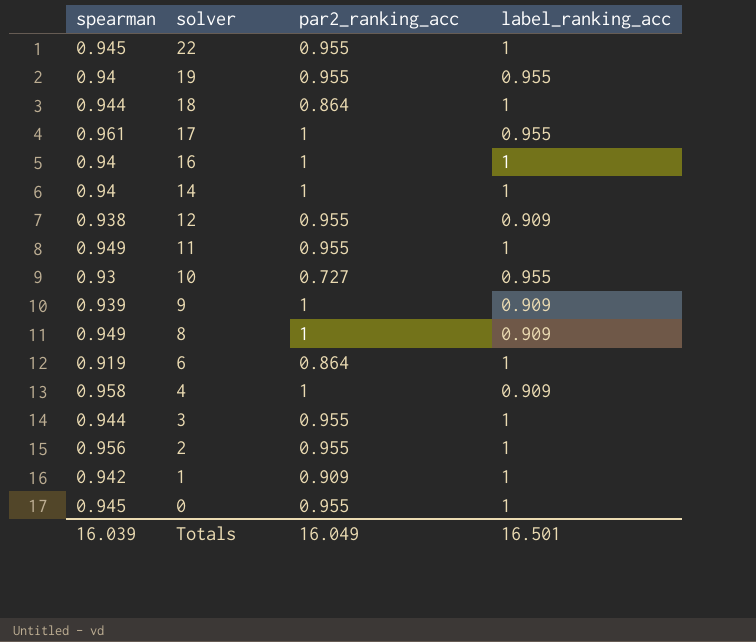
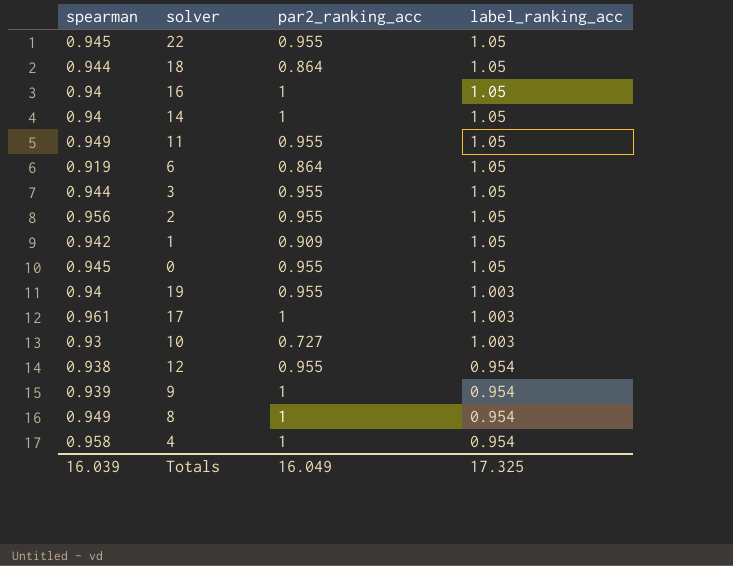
row order: solver descending -> label_ranking_acc descending
22 | label_ranking_acc: 1 -> 1.05
18 | label_ranking_acc: 1 -> 1.05
16 | label_ranking_acc: 1 -> 1.05
14 | label_ranking_acc: 1 -> 1.05
11 | label_ranking_acc: 1 -> 1.05
6 | label_ranking_acc: 1 -> 1.05
3 | label_ranking_acc: 1 -> 1.05
2 | label_ranking_acc: 1 -> 1.05
1 | label_ranking_acc: 1 -> 1.05
0 | label_ranking_acc: 1 -> 1.05
19 | label_ranking_acc: 0.955 -> 1.003
17 | label_ranking_acc: 0.955 -> 1.003
10 | label_ranking_acc: 0.955 -> 1.003
12 | label_ranking_acc: 0.909 -> 0.954
9 | label_ranking_acc: 0.909 -> 0.954
8 | label_ranking_acc: 0.909 -> 0.954
4 | label_ranking_acc: 0.909 -> 0.954
Totals | label_ranking_acc: 16.501 -> 17.325

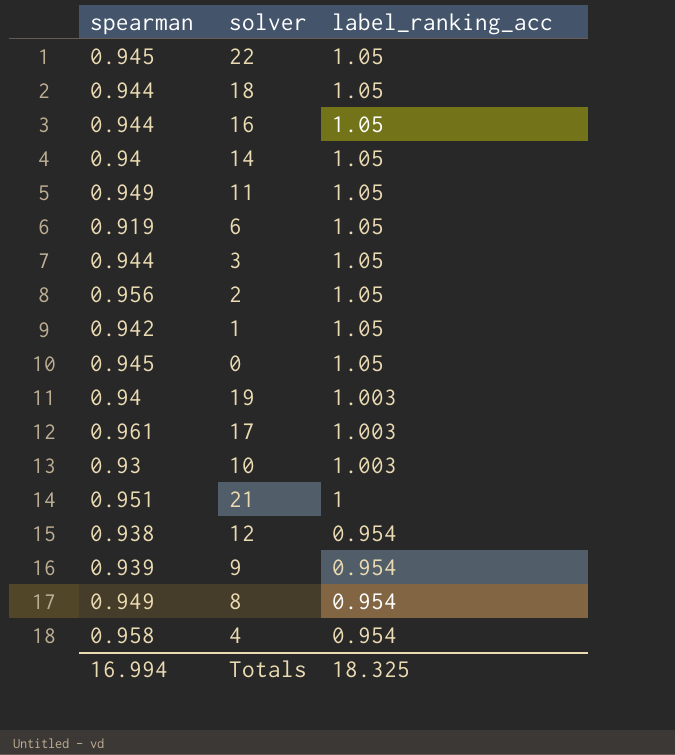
column par2_ranking_acc | position: 3 -> none
16 | spearman: 0.94 -> 0.944
row 21: none -> 0.951 | 1
Totals | spearman: 16.039 -> 16.994
Totals | label_ranking_acc: 17.325 -> 18.325

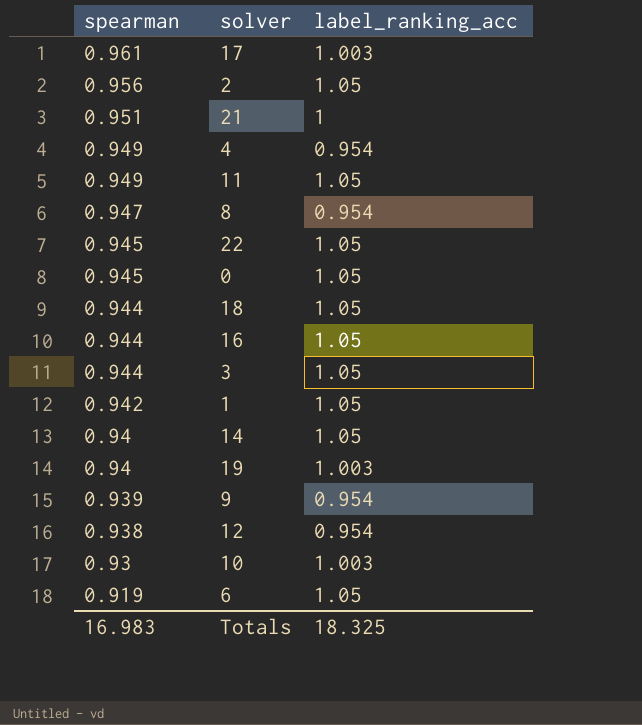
row order: label_ranking_acc descending -> spearman descending
4 | spearman: 0.958 -> 0.949
8 | spearman: 0.949 -> 0.947
Totals | spearman: 16.994 -> 16.983

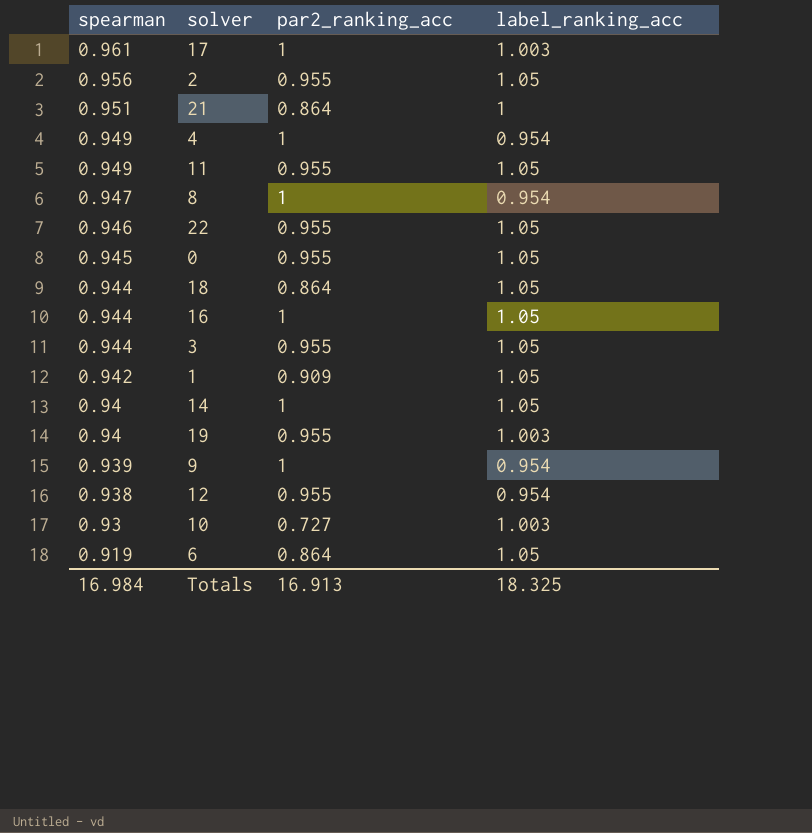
column par2_ranking_acc | position: none -> 3
22 | spearman: 0.945 -> 0.946
Totals | spearman: 16.983 -> 16.984

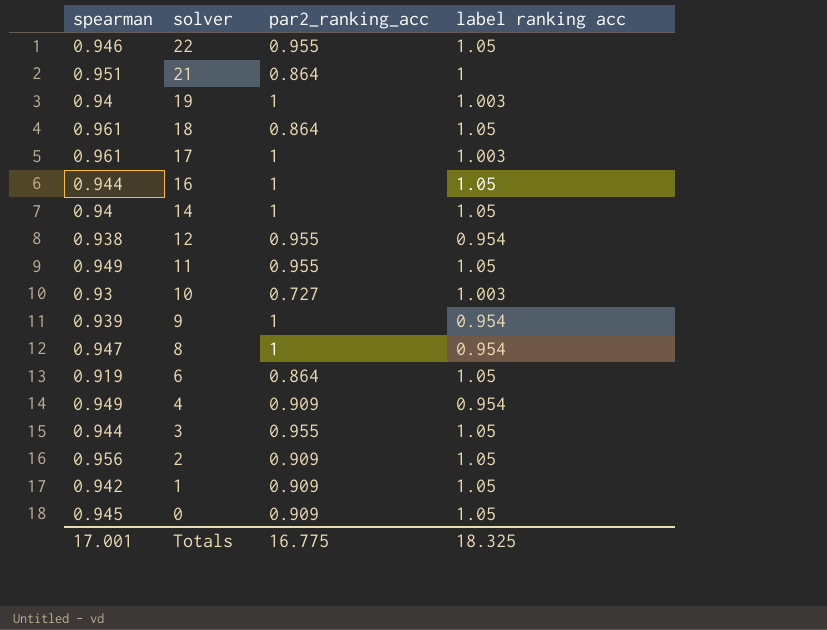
row order: spearman descending -> solver descending
column name: label_ranking_acc -> label ranking acc
19 | par2_ranking_acc: 0.955 -> 1
18 | spearman: 0.944 -> 0.961
4 | par2_ranking_acc: 1 -> 0.909
2 | par2_ranking_acc: 0.955 -> 0.909
0 | par2_ranking_acc: 0.955 -> 0.909
Totals | spearman: 16.984 -> 17.001
Totals | par2_ranking_acc: 16.913 -> 16.775

